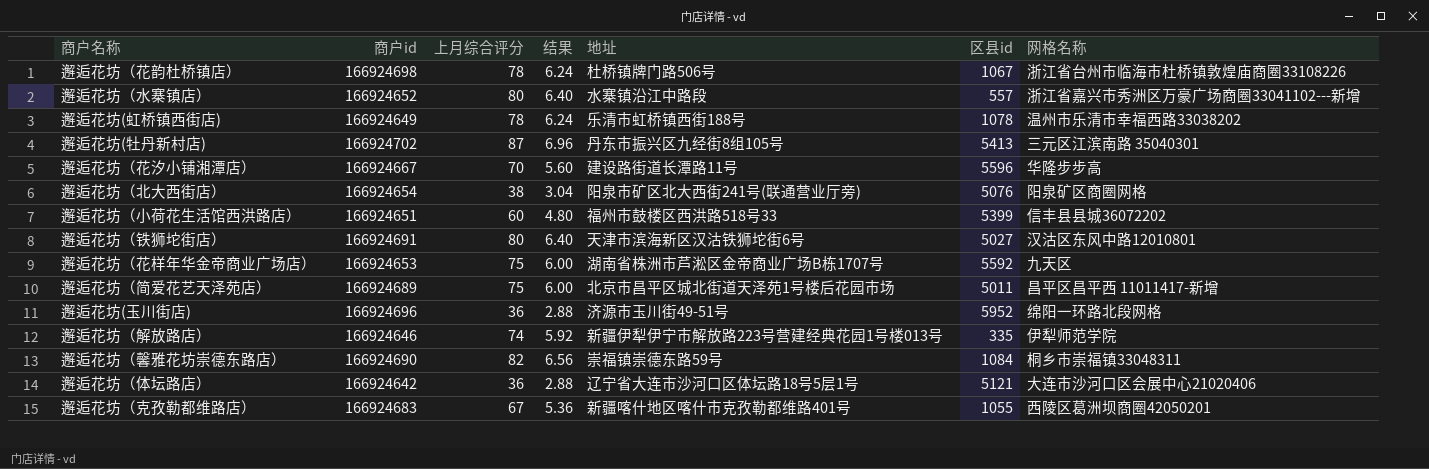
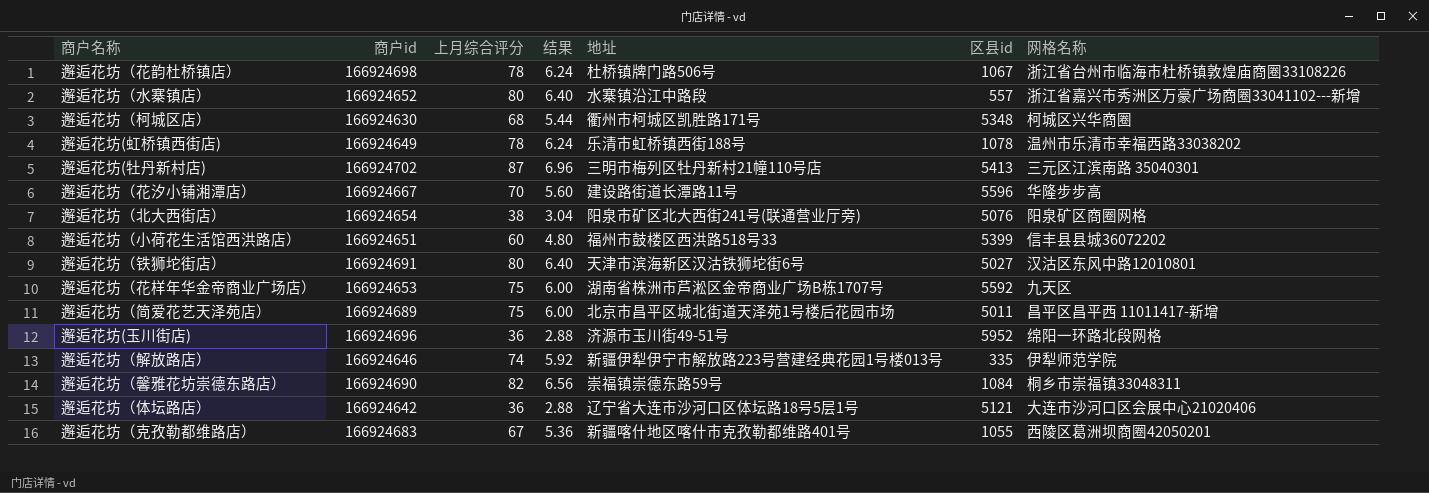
row 邂逅花坊（柯城区店）: none -> 166924630 | 68 | 5.44 | 衢州市柯城区凯胜路171号 | 5348 | 柯城区兴华商圈
邂逅花坊(牡丹新村店) | 地址: 丹东市振兴区九经街8组105号 -> 三明市梅列区牡丹新村21幢110号店

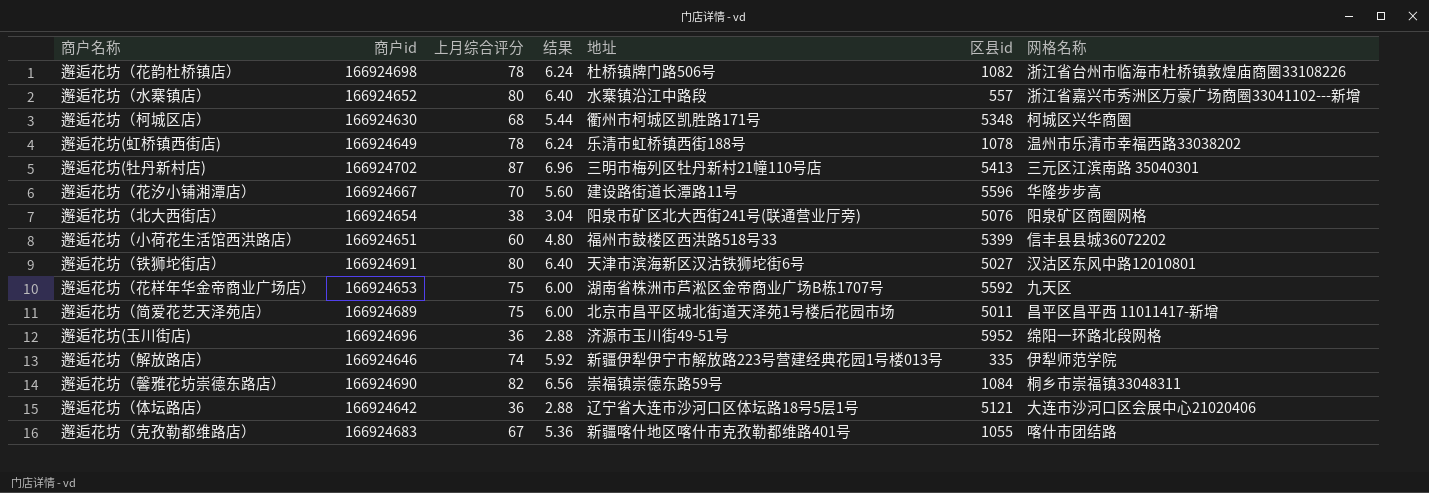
邂逅花坊（花韵杜桥镇店） | 区县id: 1067 -> 1082
邂逅花坊（克孜勒都维路店） | 网格名称: 西陵区葛洲坝商圈42050201 -> 喀什市团结路

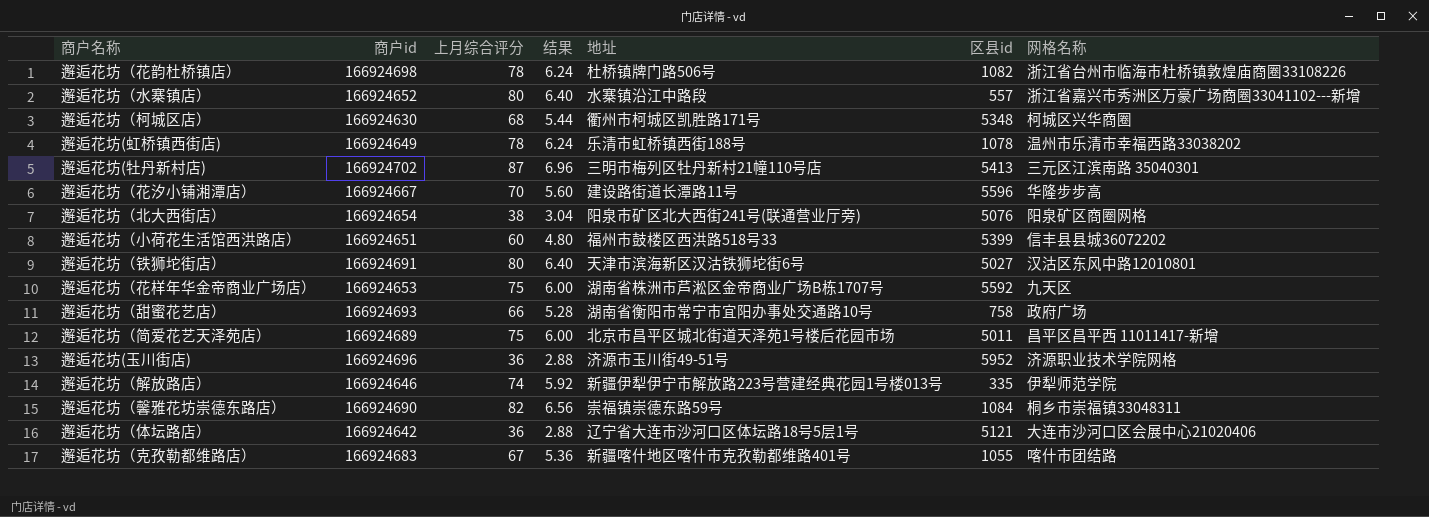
row 邂逅花坊（甜蜜花艺店）: none -> 166924693 | 66 | 5.28 | 湖南省衡阳市常宁市宜阳办事处交通路10号 | 758 | 政府广场
邂逅花坊(玉川街店) | 网格名称: 绵阳一环路北段网格 -> 济源职业技术学院网格

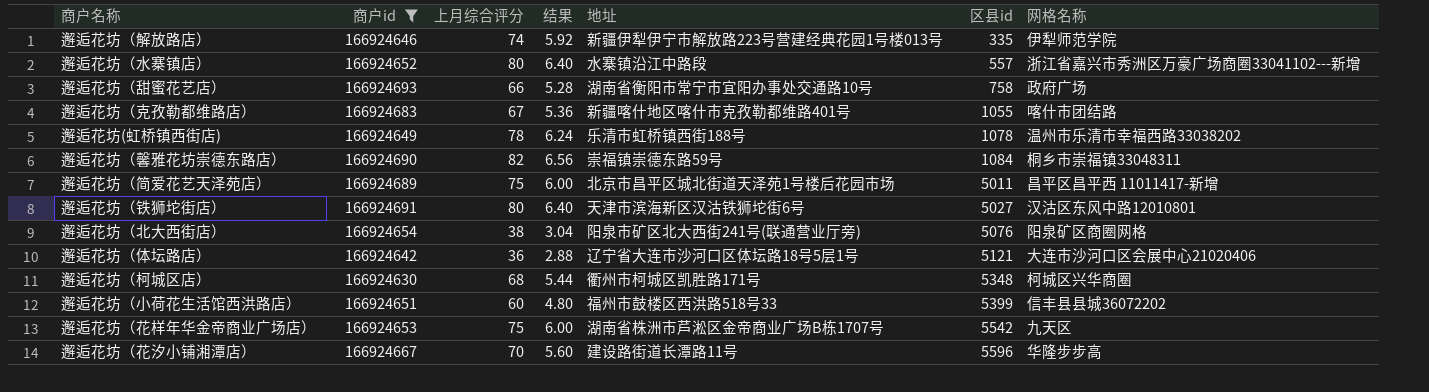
filter: none -> 商户id <= 166924693
row order: none -> 区县id ascending
邂逅花坊（花样年华金帝商业广场店） | 区县id: 5592 -> 5542

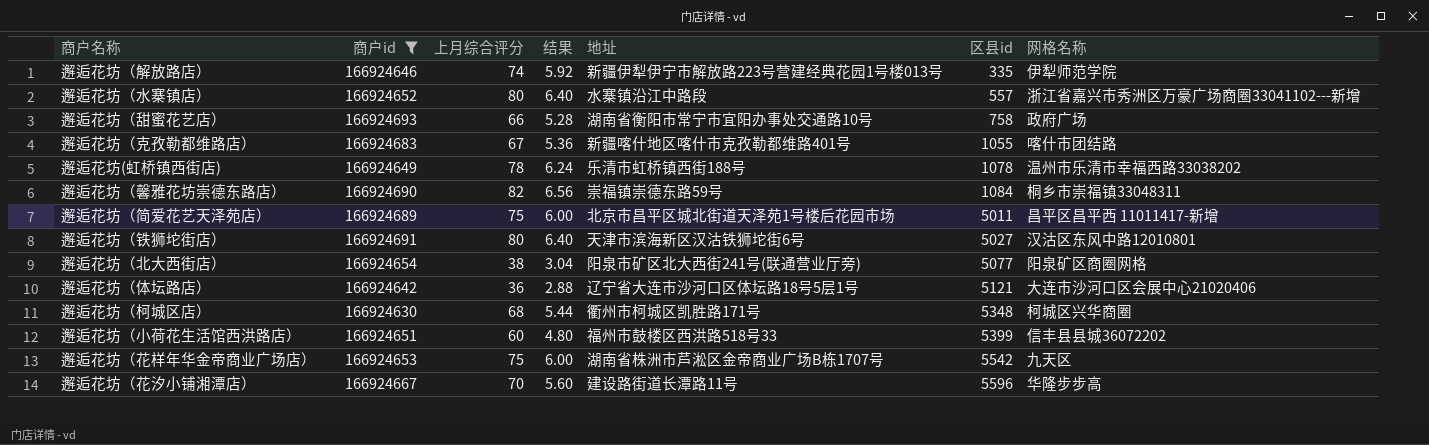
邂逅花坊（北大西街店） | 区县id: 5076 -> 5077

